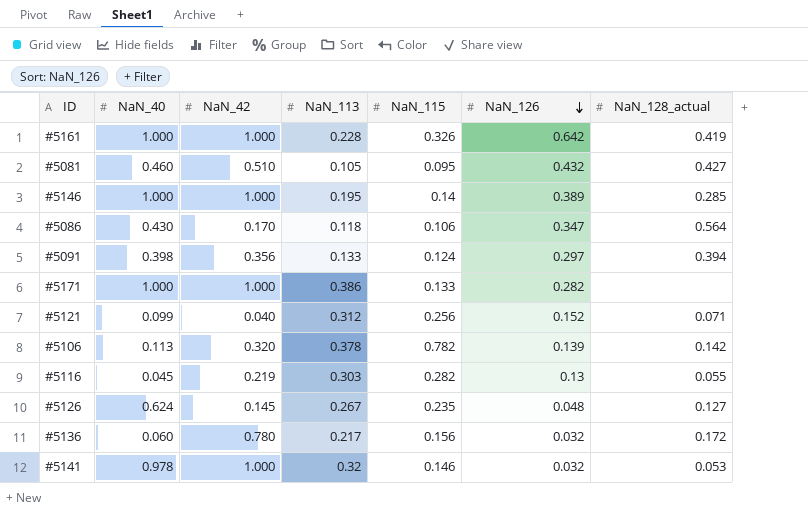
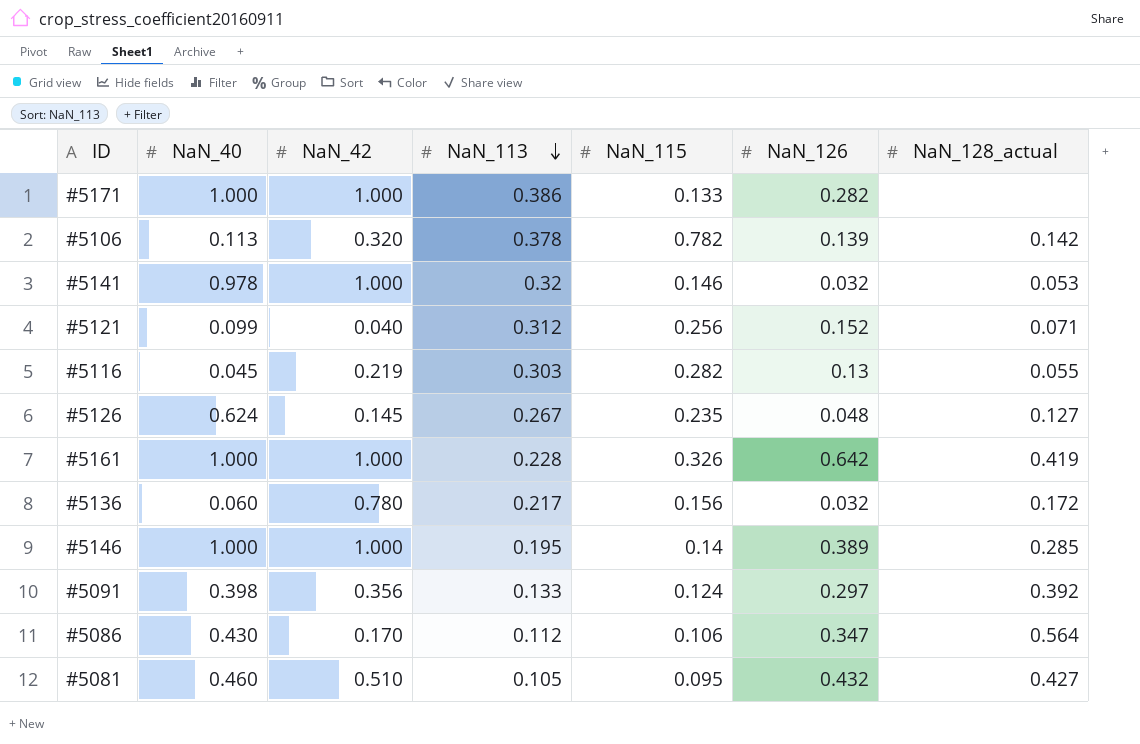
row order: NaN_126 descending -> NaN_113 descending
#5091 | NaN_128_actual: 0.394 -> 0.392
#5086 | NaN_113: 0.118 -> 0.112

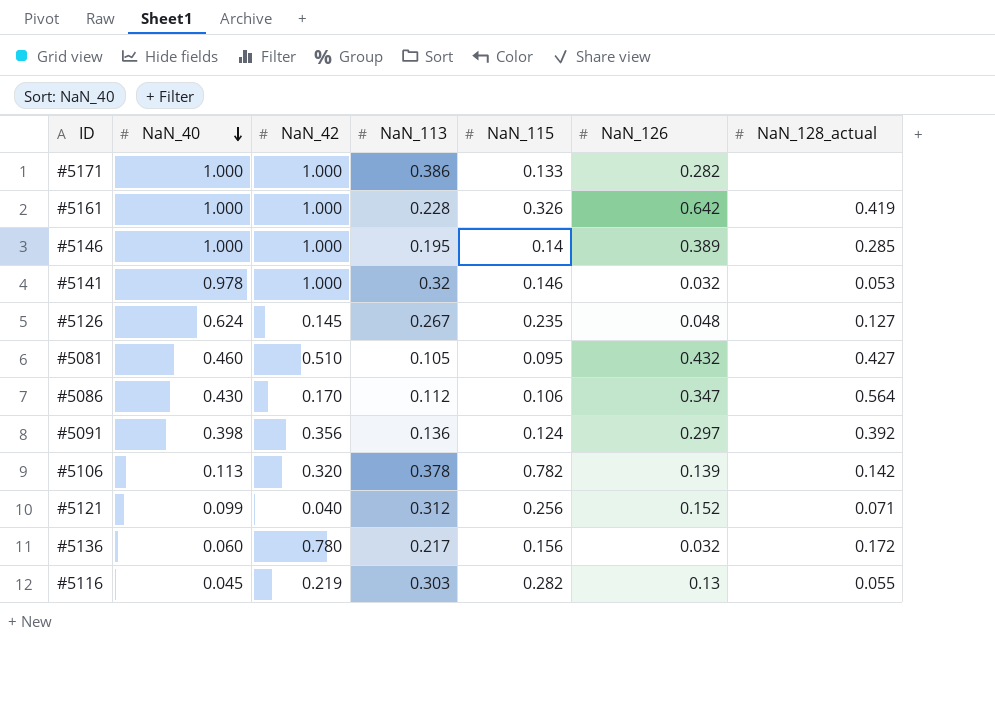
row order: NaN_113 descending -> NaN_40 descending
#5091 | NaN_113: 0.133 -> 0.136

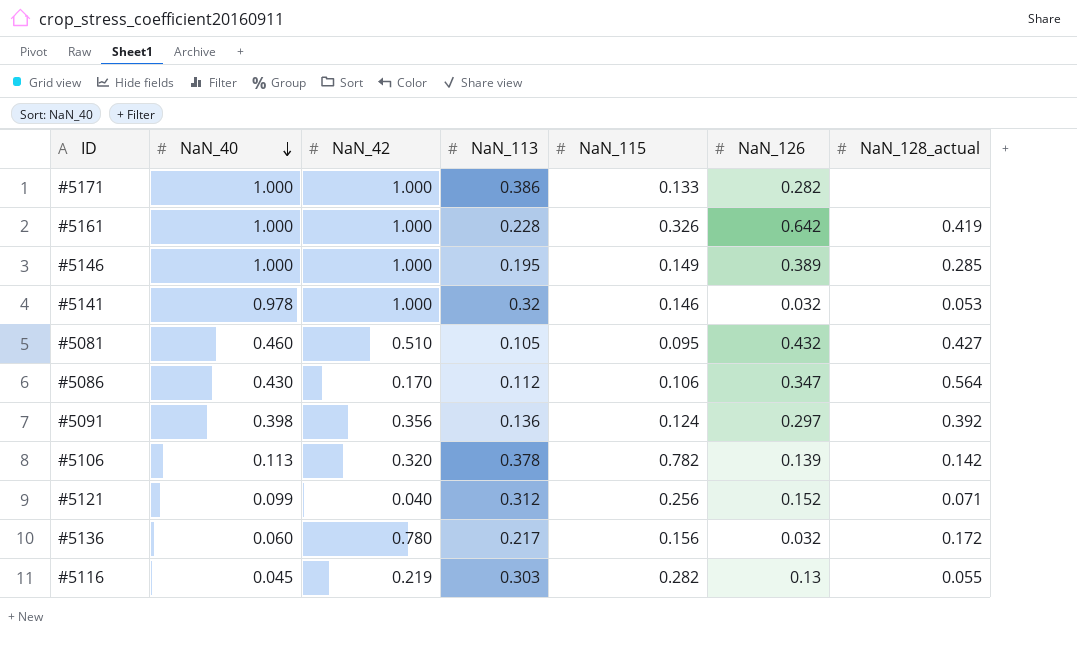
row #5126: 0.624 | 0.145 | 0.267 | 0.235 | 0.048 | 0.127 -> none
#5146 | NaN_115: 0.14 -> 0.149

